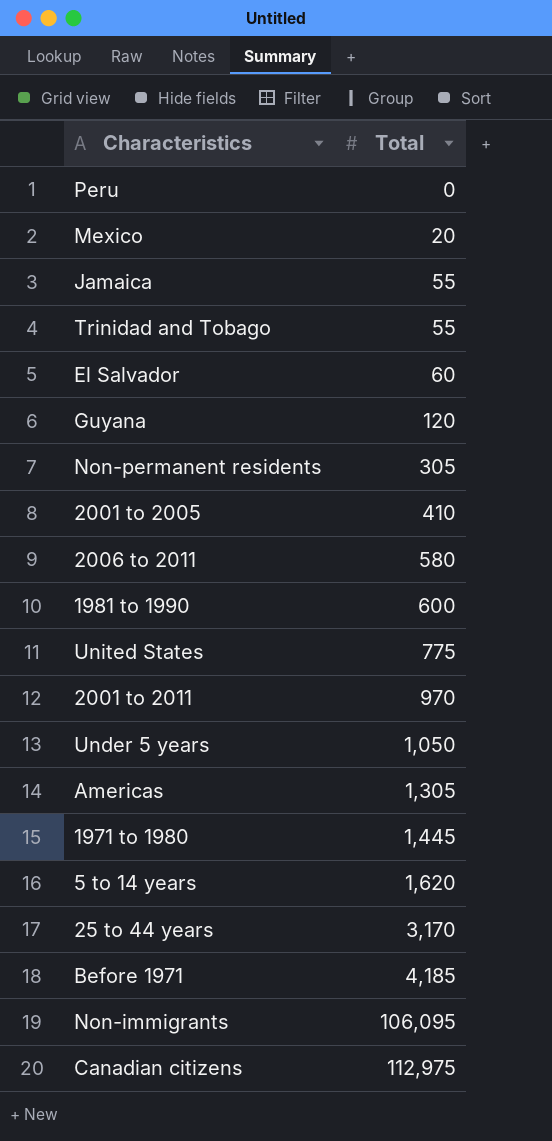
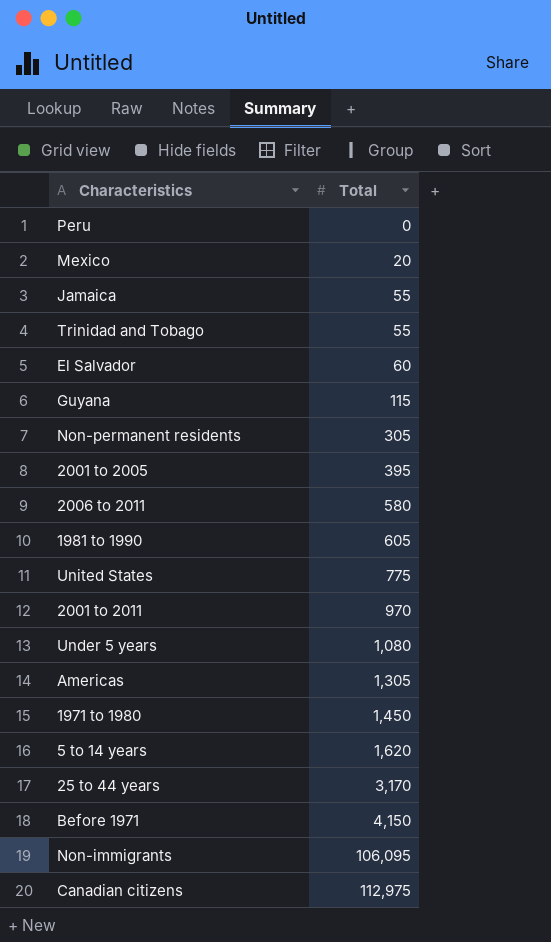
Guyana | Total: 120 -> 115
2001 to 2005 | Total: 410 -> 395
1981 to 1990 | Total: 600 -> 605
Under 5 years | Total: 1,050 -> 1,080
1971 to 1980 | Total: 1,445 -> 1,450
Before 1971 | Total: 4,185 -> 4,150

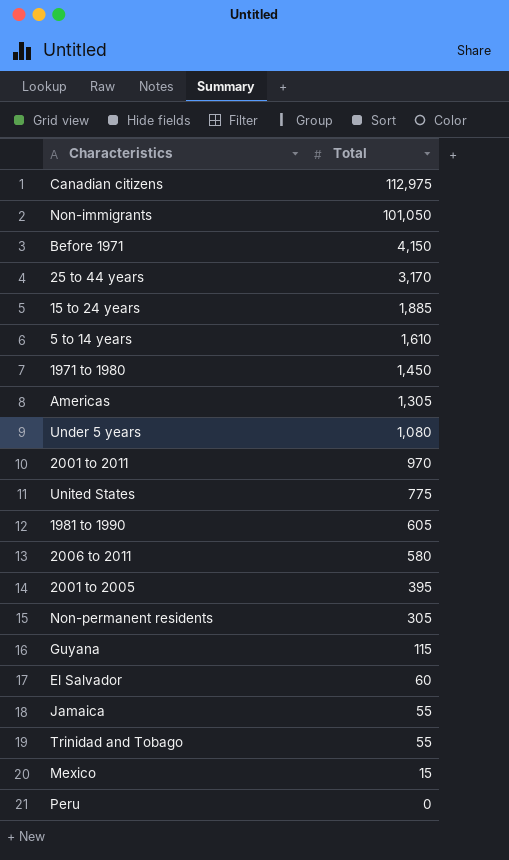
row order: Total ascending -> Total descending
Non-immigrants | Total: 106,095 -> 101,050
row 15 to 24 years: none -> 1,885
5 to 14 years | Total: 1,620 -> 1,610
Mexico | Total: 20 -> 15

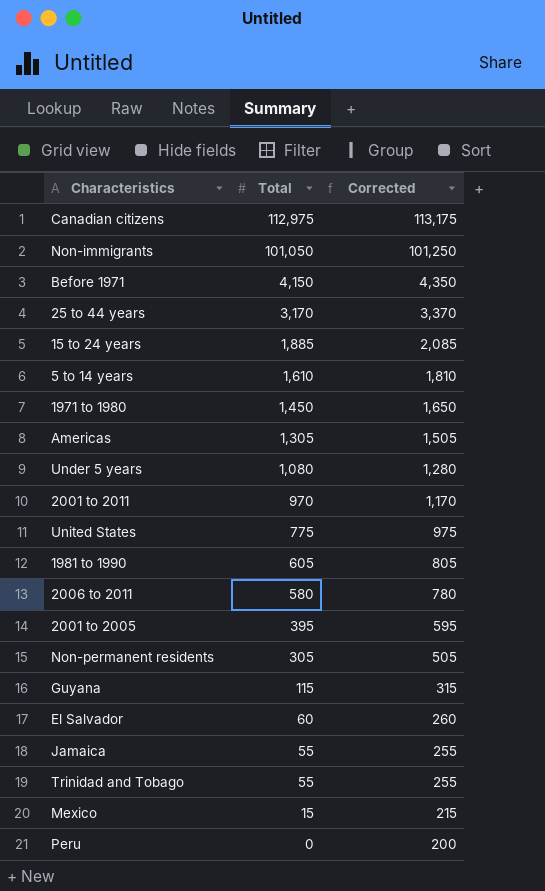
column Corrected | formula: none -> [Total] + 200

